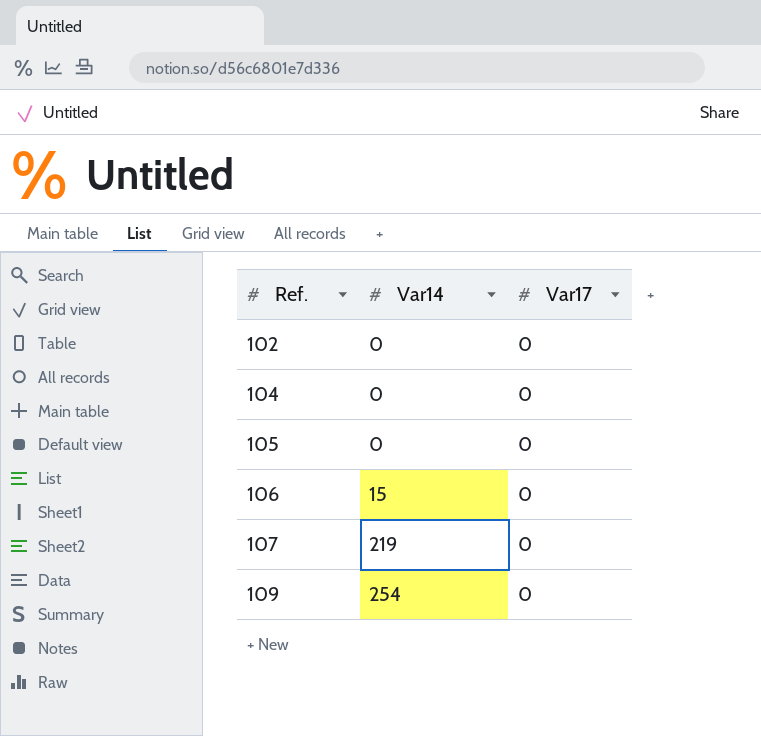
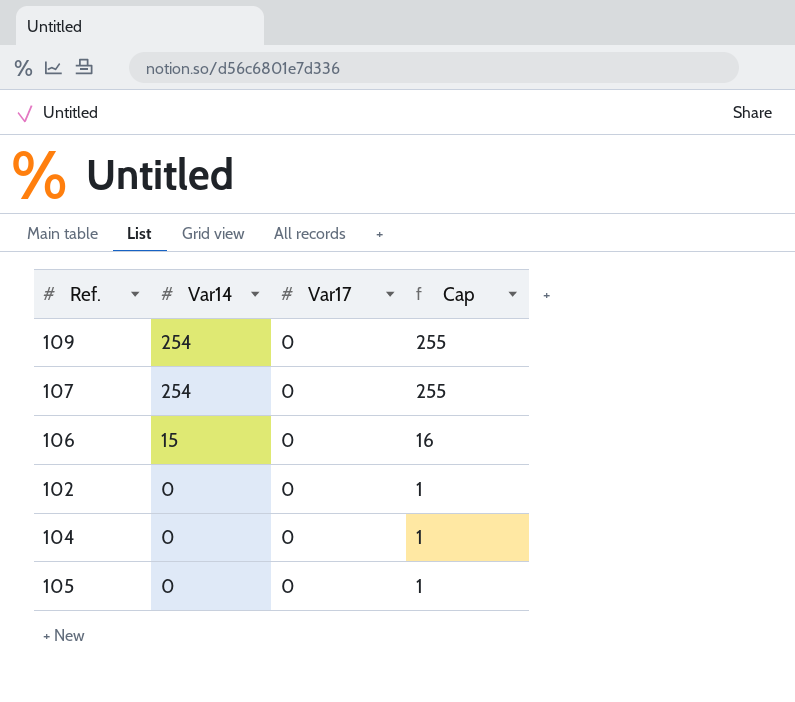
row order: Ref. ascending -> Var14 descending
column Cap | formula: none -> [Var14] + 1
107 | Var14: 219 -> 254

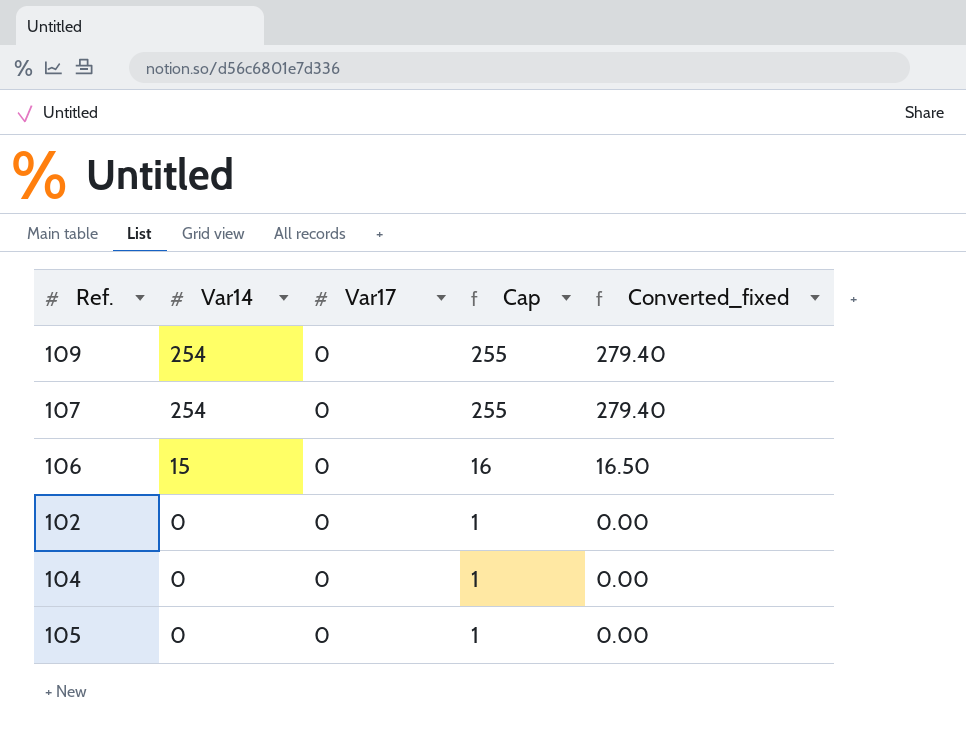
column Converted_fixed | formula: none -> [Var14] * 1.1

